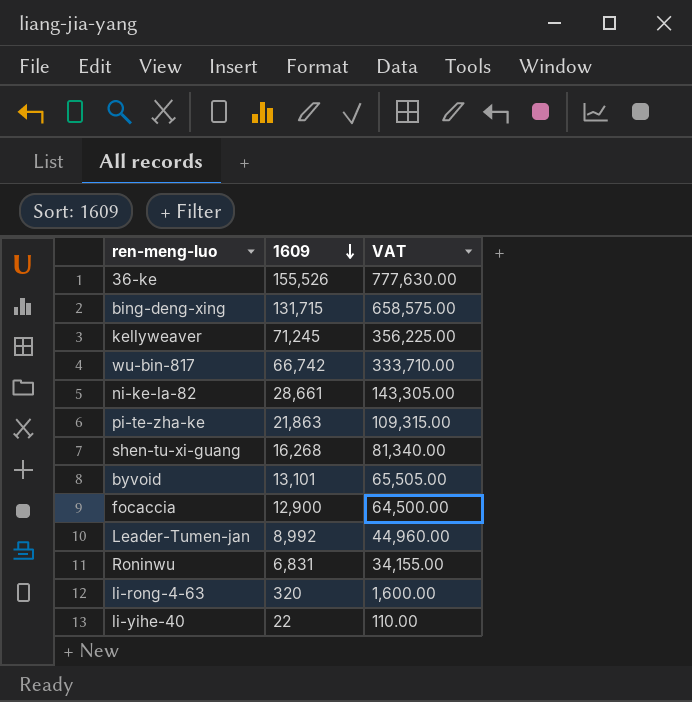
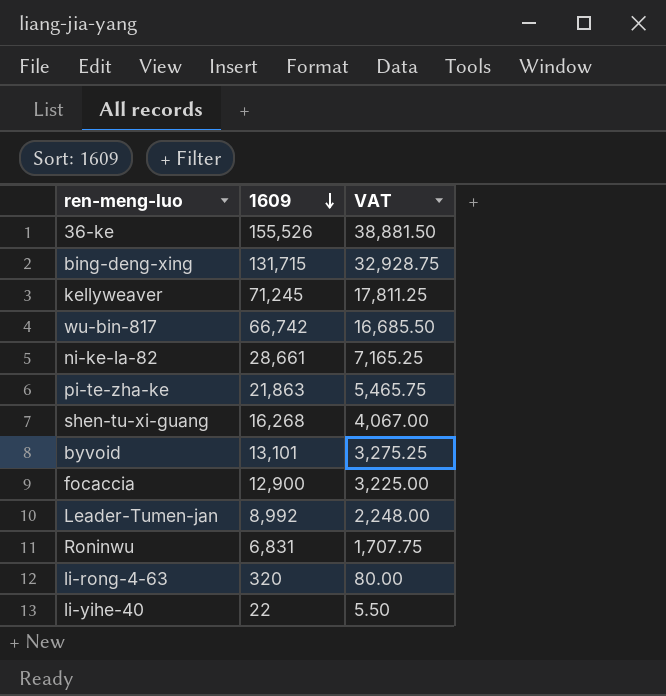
column VAT | formula: [1609] * 5 -> [1609] * 0.25

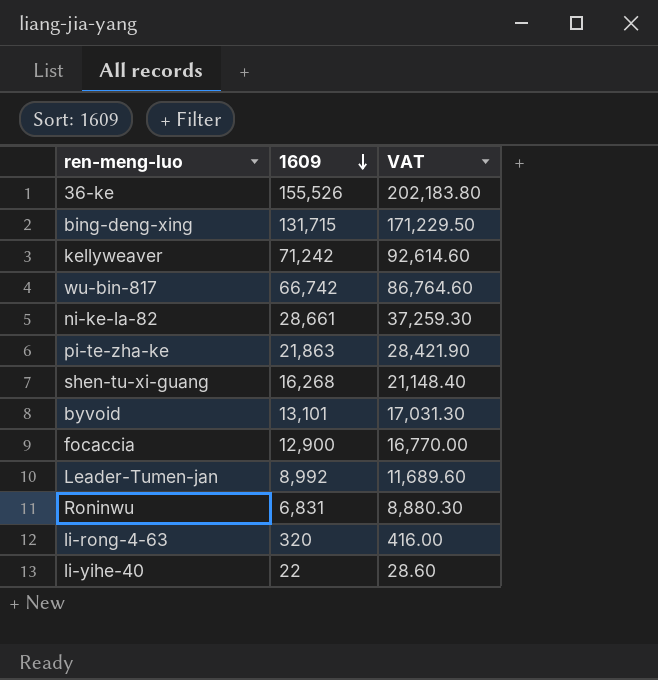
column VAT | formula: [1609] * 0.25 -> [1609] * 1.3
kellyweaver | 1609: 71,245 -> 71,242

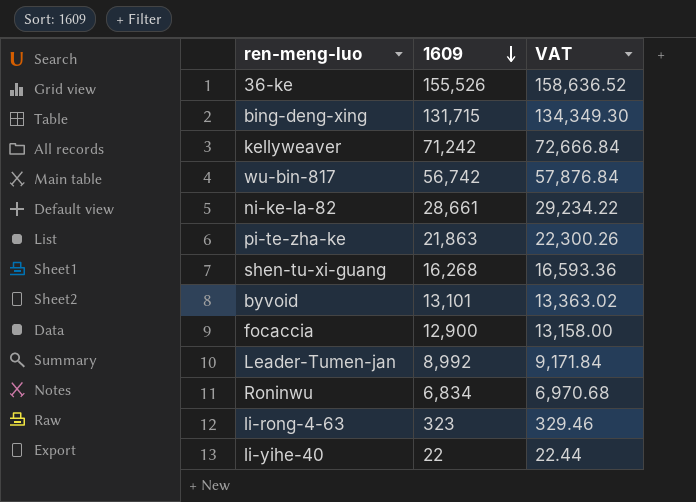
column VAT | formula: [1609] * 1.3 -> [1609] * 1.02
wu-bin-817 | 1609: 66,742 -> 56,742
Roninwu | 1609: 6,831 -> 6,834
li-rong-4-63 | 1609: 320 -> 323

